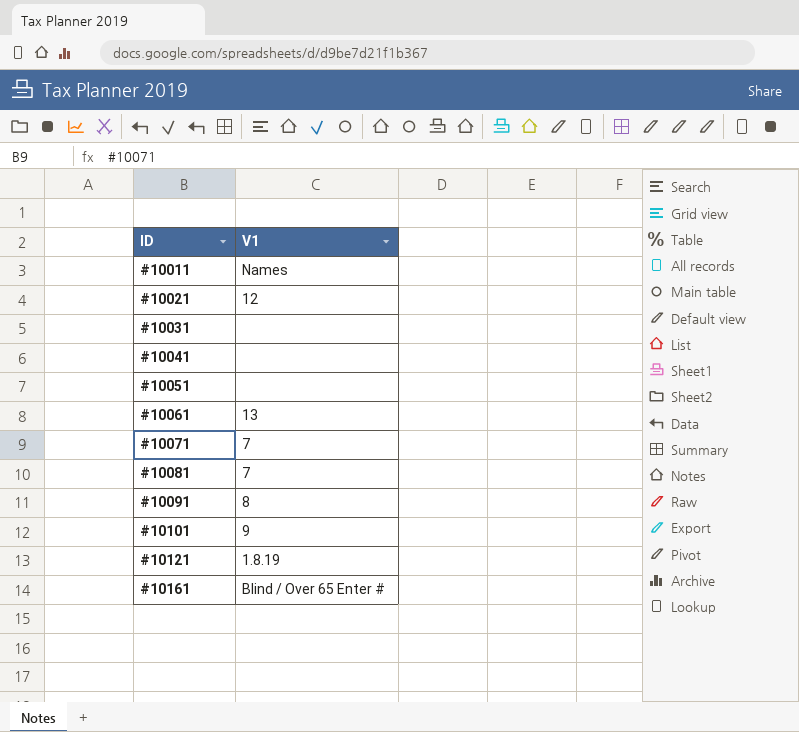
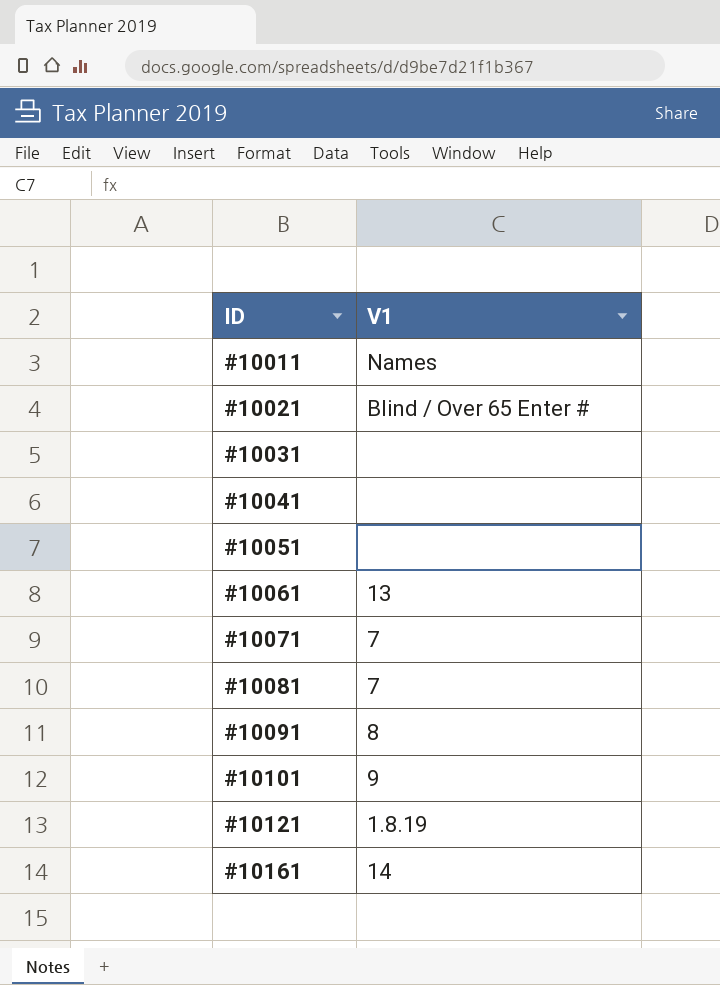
#10021 | V1: 12 -> Blind / Over 65 Enter #
#10161 | V1: Blind / Over 65 Enter # -> 14

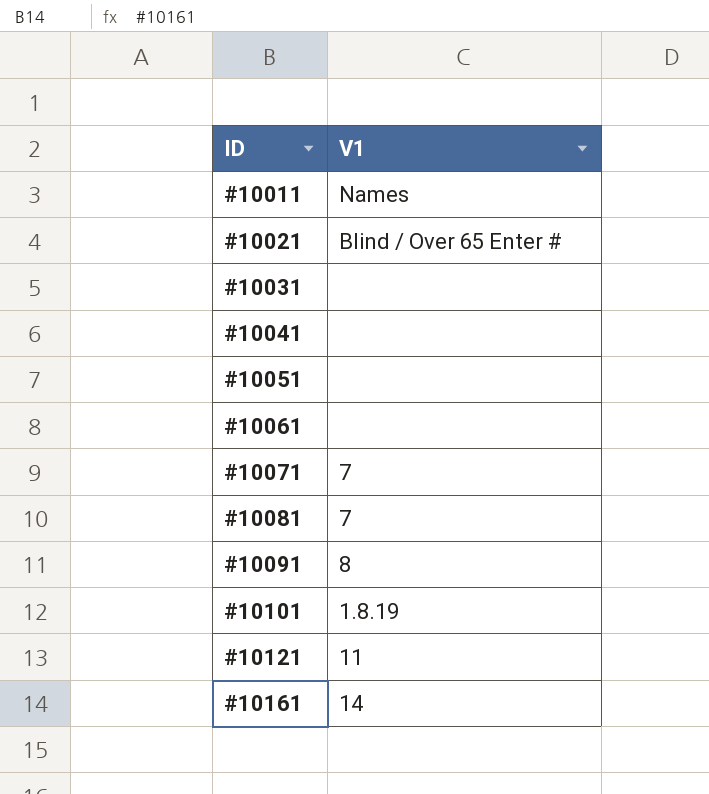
#10061 | V1: 13 -> none
#10101 | V1: 9 -> 1.8.19
#10121 | V1: 1.8.19 -> 11

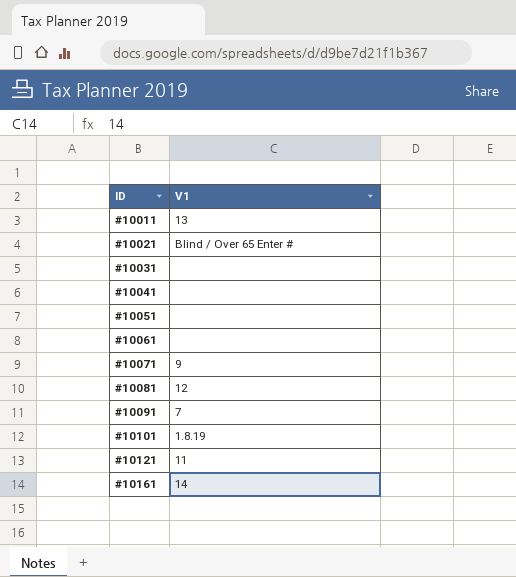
#10011 | V1: Names -> 13
#10071 | V1: 7 -> 9
#10081 | V1: 7 -> 12
#10091 | V1: 8 -> 7

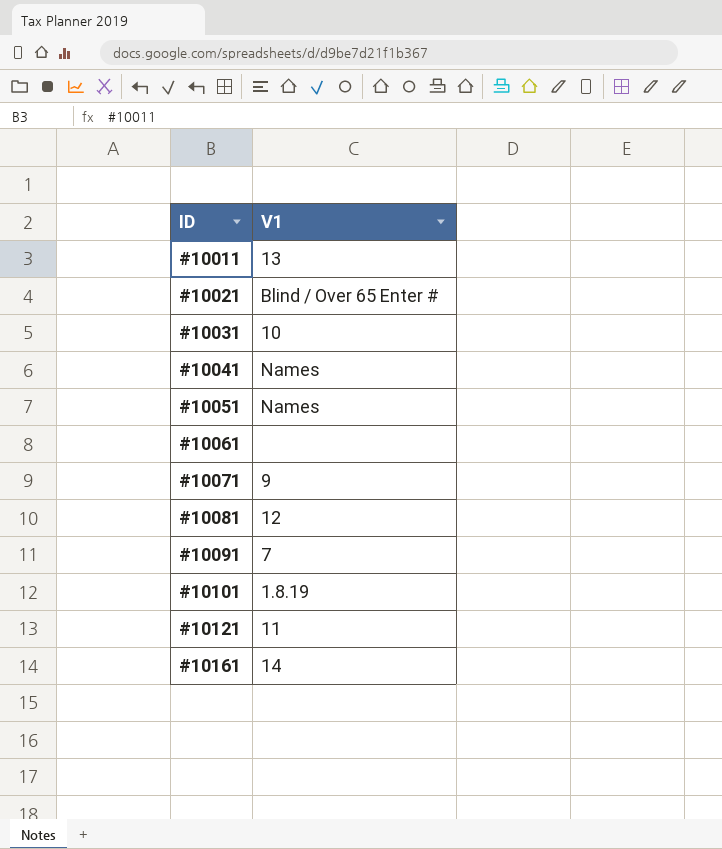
#10031 | V1: none -> 10
#10041 | V1: none -> Names
#10051 | V1: none -> Names

